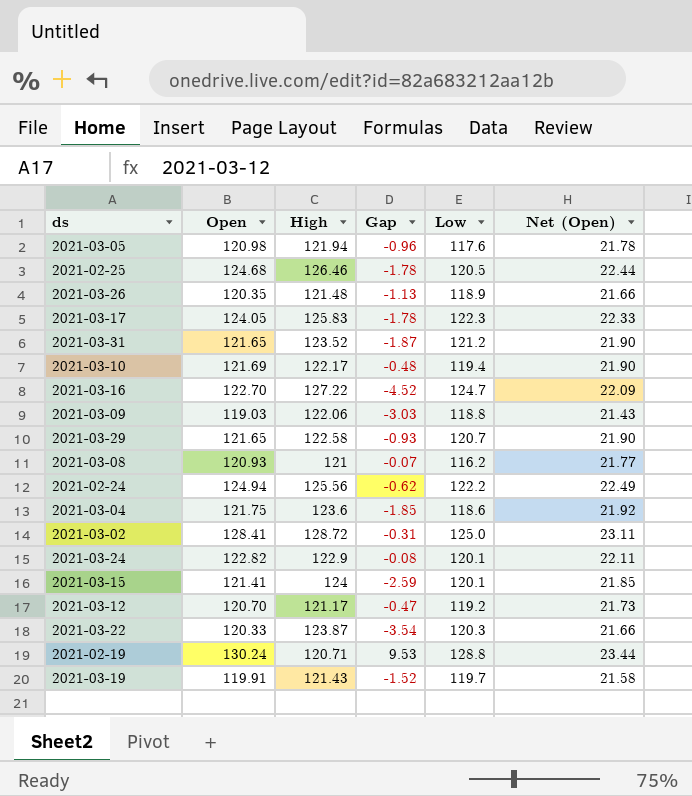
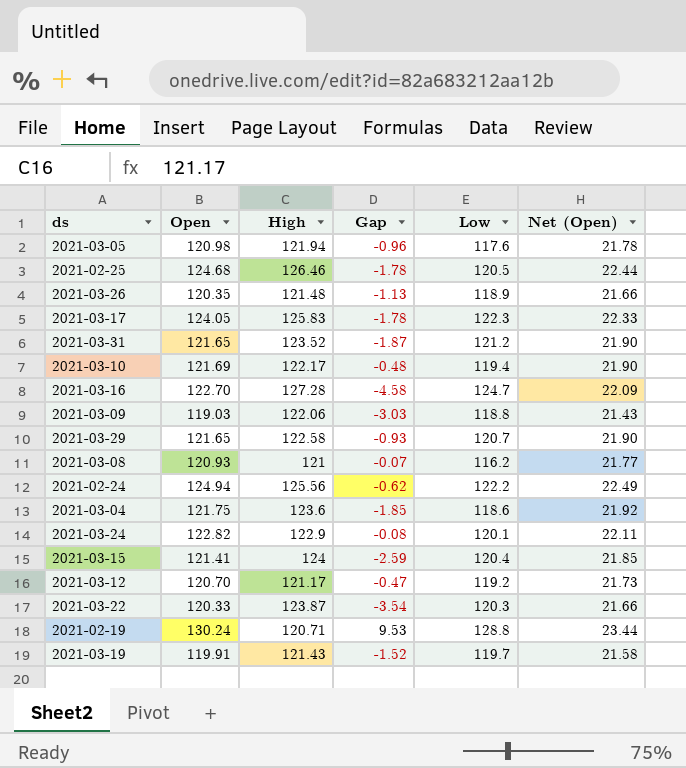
row 2021-03-02: 128.41 | 128.72 | -0.31 | 125.0 | 23.11 -> none
2021-03-16 | High: 127.22 -> 127.28
2021-03-16 | Gap: -4.52 -> -4.58
2021-03-15 | Low: 120.1 -> 120.4

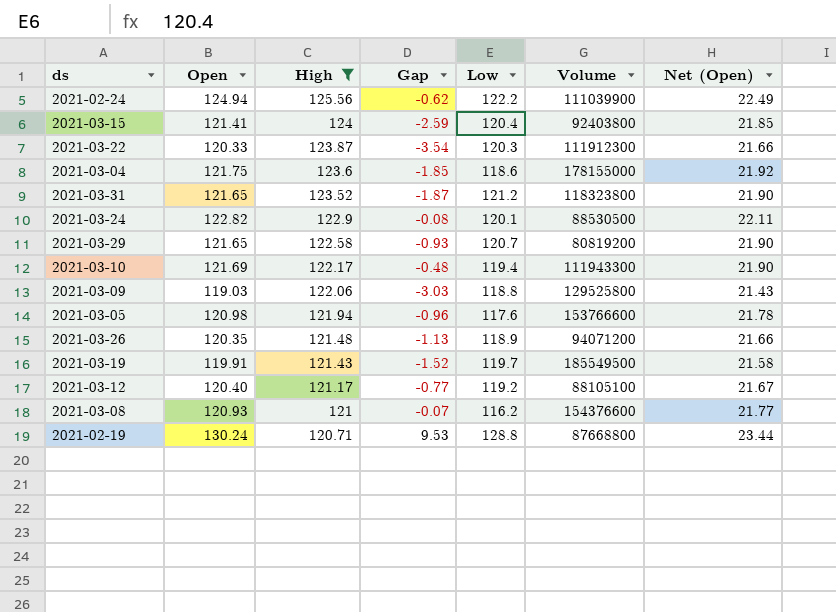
filter: none -> High <= 125.56
row order: none -> High descending
column Volume | position: none -> 6
2021-03-12 | Open: 120.70 -> 120.40
2021-03-12 | Gap: -0.47 -> -0.77
2021-03-12 | Net (Open): 21.73 -> 21.67

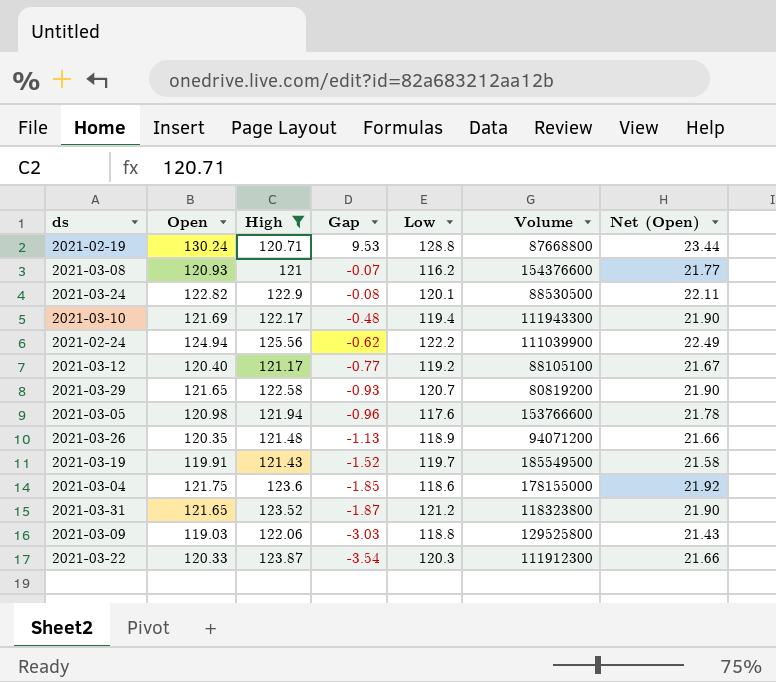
row order: High descending -> Gap descending
row 2021-03-15: 121.41 | 124 | -2.59 | 120.4 | 92403800 | 21.85 -> none

